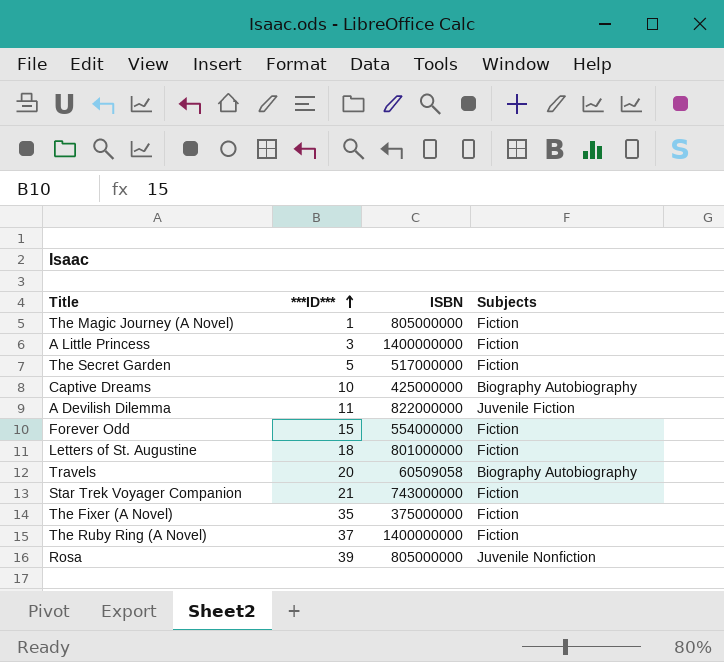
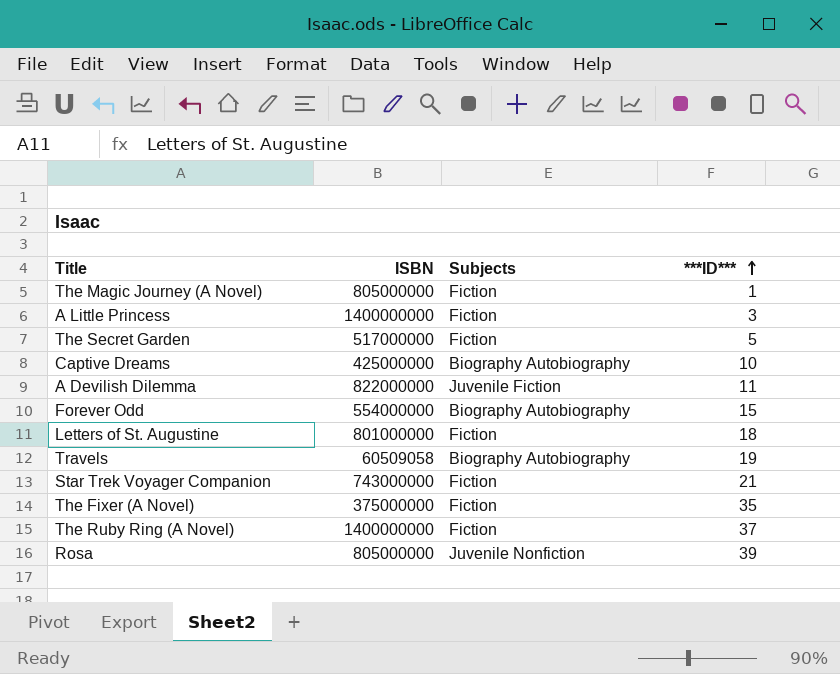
column ***ID*** | position: 2 -> 4
Forever Odd | Subjects: Fiction -> Biography Autobiography
Travels | ***ID***: 20 -> 19

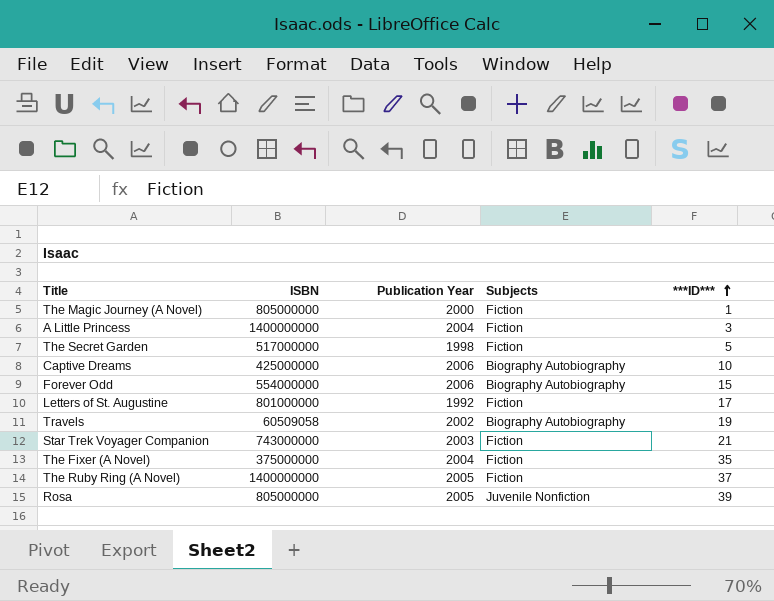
column Publication Year | position: none -> 3
row A Devilish Dilemma: 822000000 | Juvenile Fiction | 11 -> none
Letters of St. Augustine | ***ID***: 18 -> 17

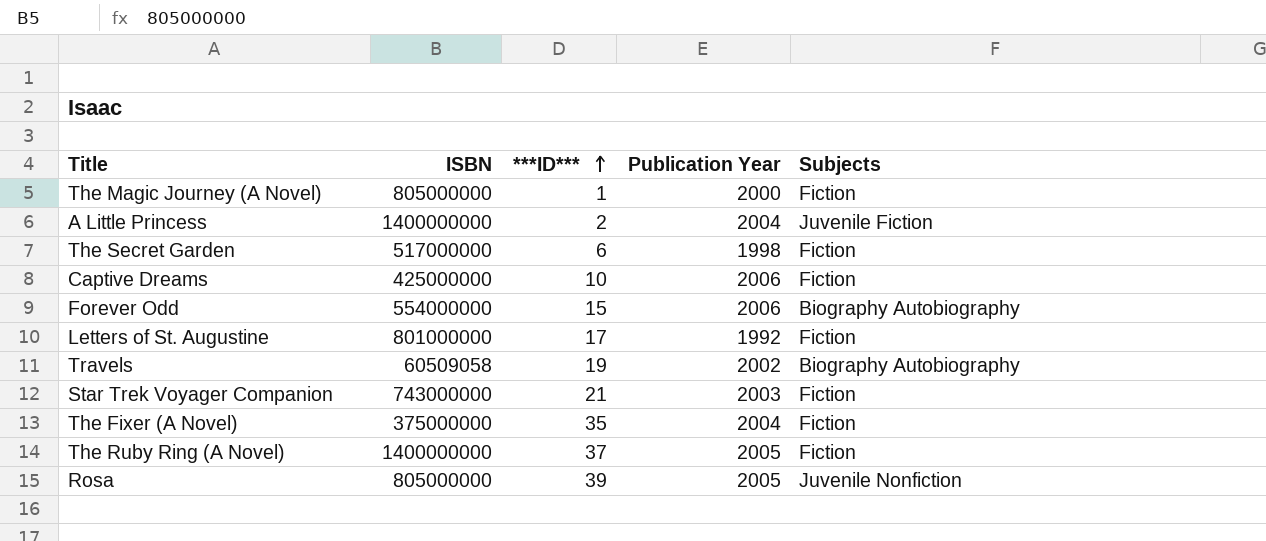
column ***ID*** | position: 5 -> 3
A Little Princess | ***ID***: 3 -> 2
A Little Princess | Subjects: Fiction -> Juvenile Fiction
The Secret Garden | ***ID***: 5 -> 6
Captive Dreams | Subjects: Biography Autobiography -> Fiction

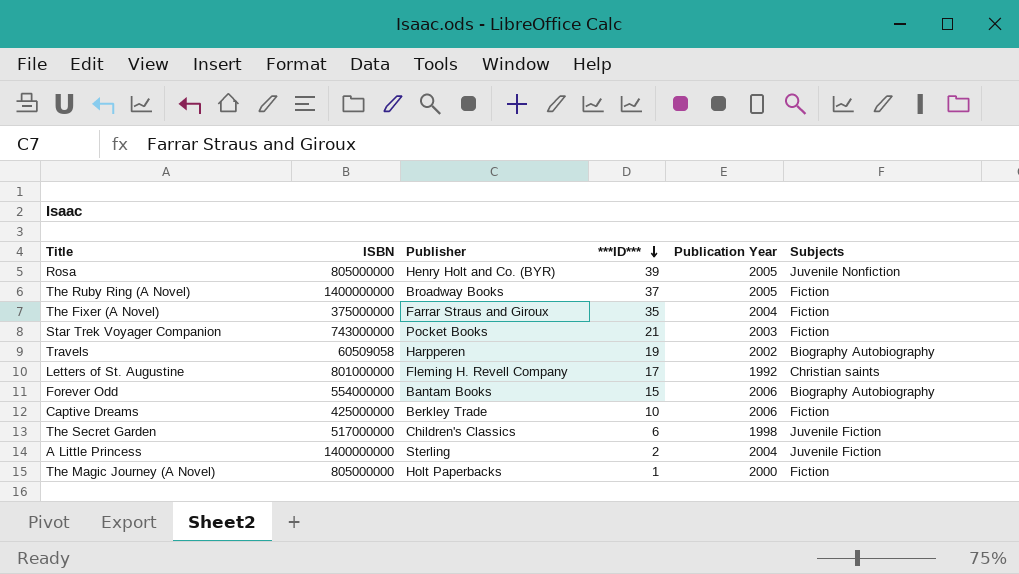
row order: ***ID*** ascending -> ***ID*** descending
column Publisher | position: none -> 3
Letters of St. Augustine | Subjects: Fiction -> Christian saints
The Secret Garden | Subjects: Fiction -> Juvenile Fiction

